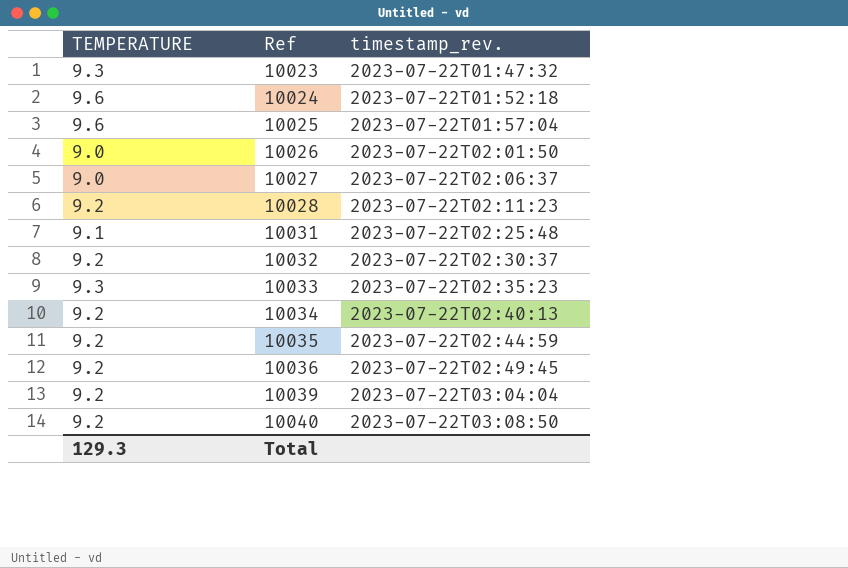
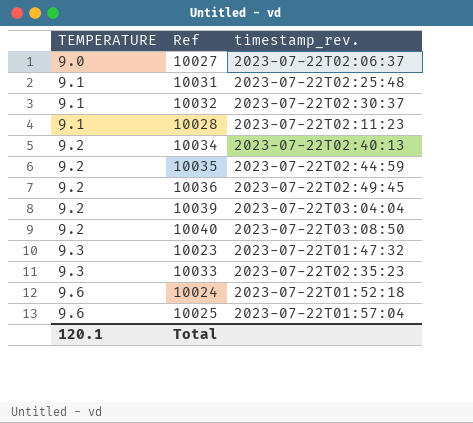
row order: Ref ascending -> TEMPERATURE ascending
row 10026: 9.0 | 2023-07-22T02:01:50 -> none
10032 | TEMPERATURE: 9.2 -> 9.1
10028 | TEMPERATURE: 9.2 -> 9.1
Total | TEMPERATURE: 129.3 -> 120.1

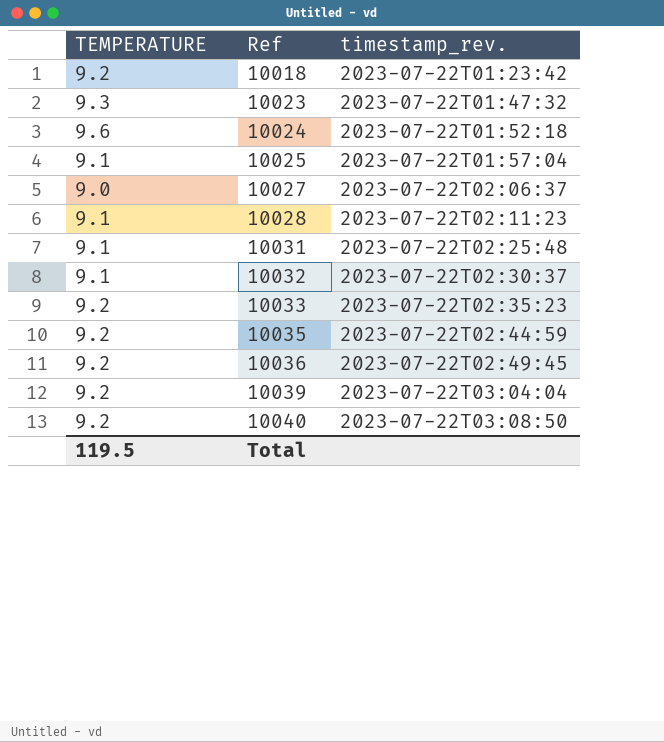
row order: TEMPERATURE ascending -> Ref ascending
row 10034: 9.2 | 2023-07-22T02:40:13 -> none
row 10018: none -> 9.2 | 2023-07-22T01:23:42
10025 | TEMPERATURE: 9.6 -> 9.1
10033 | TEMPERATURE: 9.3 -> 9.2
Total | TEMPERATURE: 120.1 -> 119.5

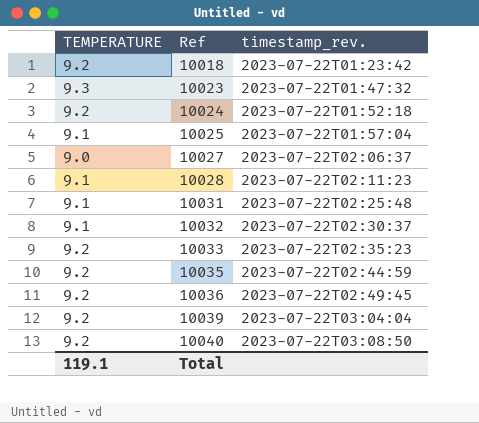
10024 | TEMPERATURE: 9.6 -> 9.2
Total | TEMPERATURE: 119.5 -> 119.1

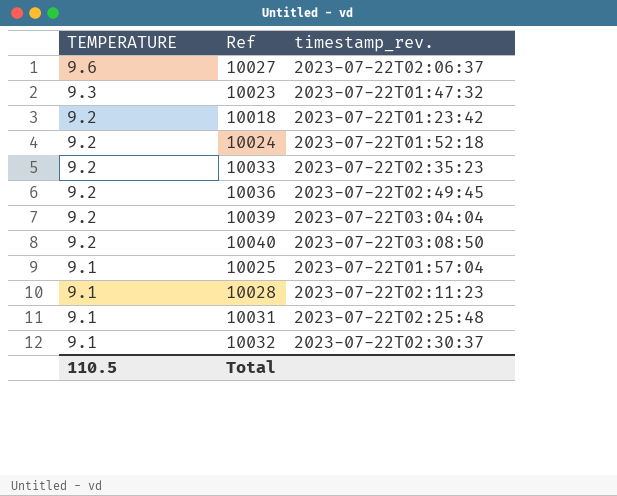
row order: Ref ascending -> TEMPERATURE descending
row 10035: 9.2 | 2023-07-22T02:44:59 -> none
10027 | TEMPERATURE: 9.0 -> 9.6
Total | TEMPERATURE: 119.1 -> 110.5

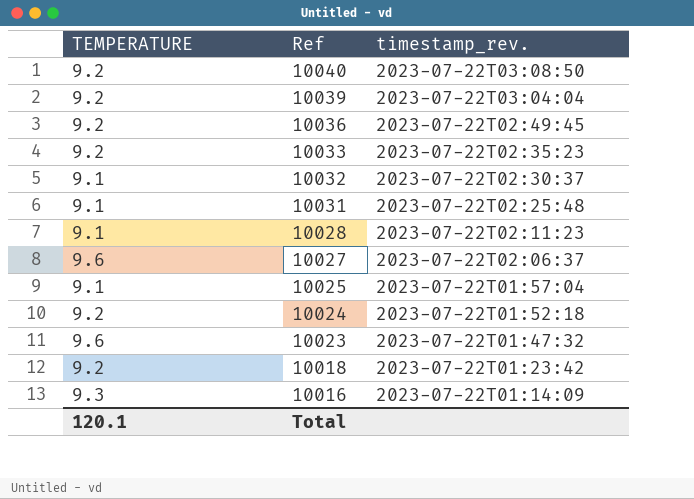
row order: TEMPERATURE descending -> Ref descending
10023 | TEMPERATURE: 9.3 -> 9.6
row 10016: none -> 9.3 | 2023-07-22T01:14:09
Total | TEMPERATURE: 110.5 -> 120.1

